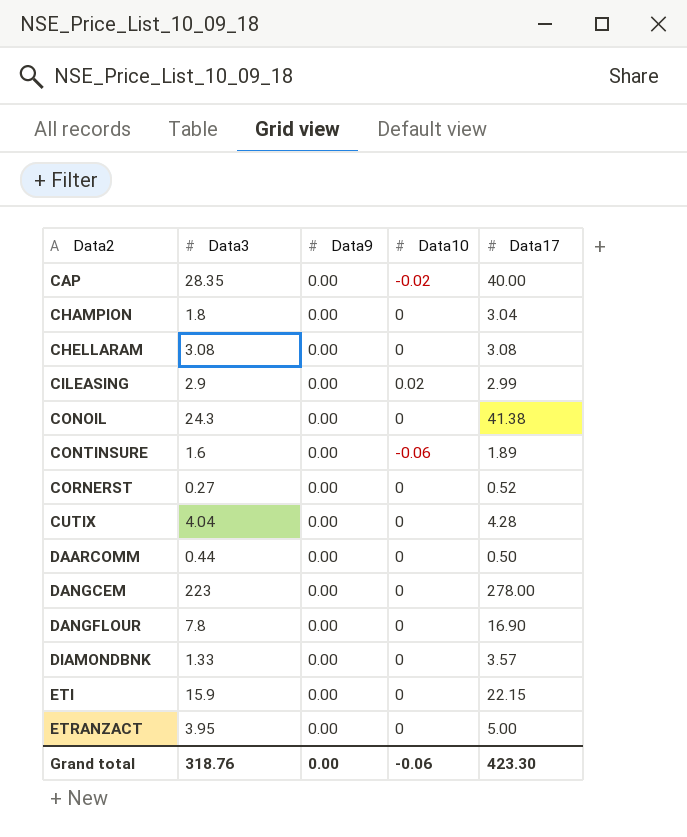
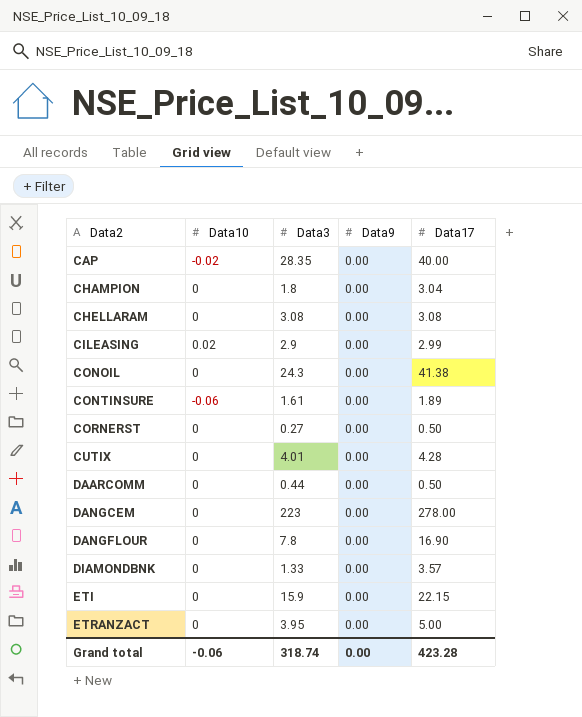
column Data10 | position: 4 -> 2
CONTINSURE | Data3: 1.6 -> 1.61
CORNERST | Data17: 0.52 -> 0.50
CUTIX | Data3: 4.04 -> 4.01
Grand total | Data3: 318.76 -> 318.74
Grand total | Data17: 423.30 -> 423.28

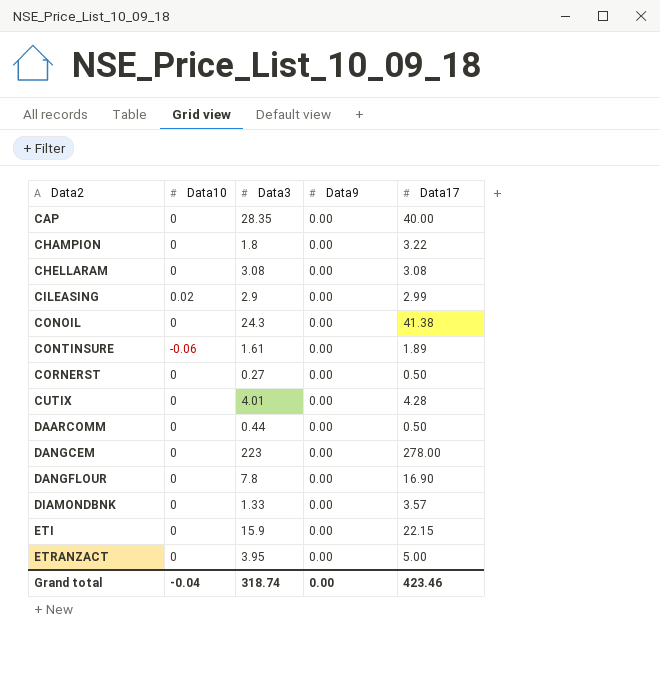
CAP | Data10: -0.02 -> 0
CHAMPION | Data17: 3.04 -> 3.22
Grand total | Data10: -0.06 -> -0.04
Grand total | Data17: 423.28 -> 423.46

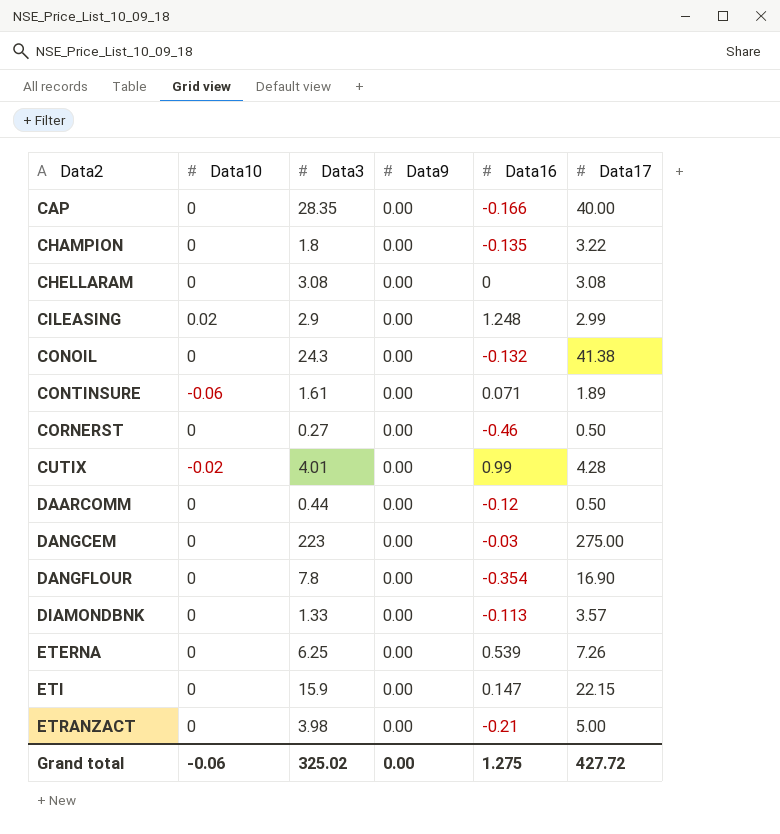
column Data16 | position: none -> 5
CUTIX | Data10: 0 -> -0.02
DANGCEM | Data17: 278.00 -> 275.00
row ETERNA: none -> 0 | 6.25 | 0.00 | 0.539 | 7.26
ETRANZACT | Data3: 3.95 -> 3.98
Grand total | Data10: -0.04 -> -0.06
Grand total | Data3: 318.74 -> 325.02
Grand total | Data17: 423.46 -> 427.72

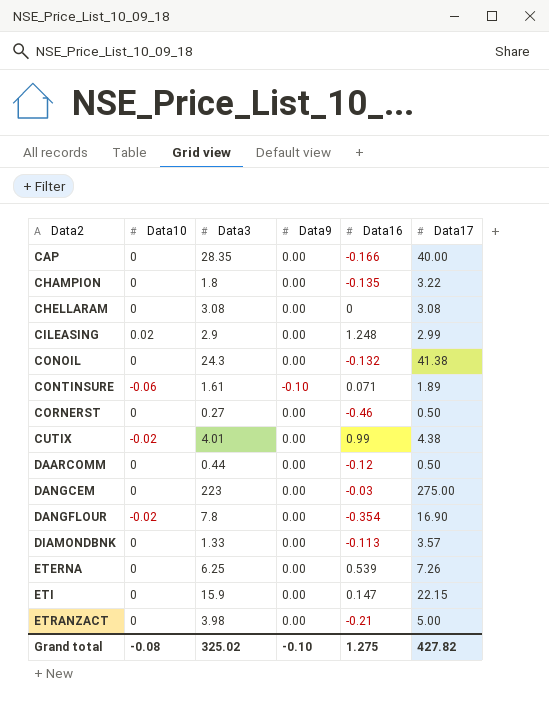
CONTINSURE | Data9: 0.00 -> -0.10
CUTIX | Data17: 4.28 -> 4.38
DANGFLOUR | Data10: 0 -> -0.02
Grand total | Data10: -0.06 -> -0.08
Grand total | Data9: 0.00 -> -0.10
Grand total | Data17: 427.72 -> 427.82

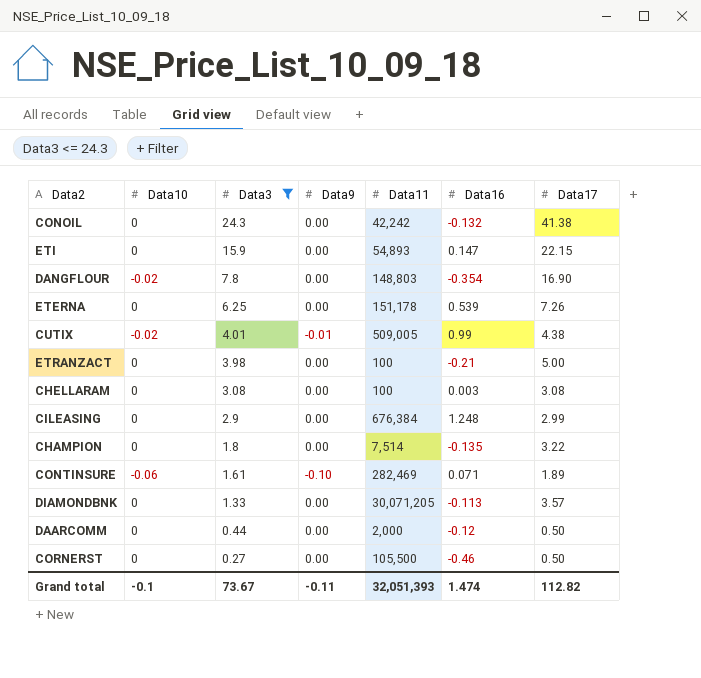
filter: none -> Data3 <= 24.3
row order: Data2 ascending -> Data3 descending
column Data11 | position: none -> 5
CUTIX | Data9: 0.00 -> -0.01
CHELLARAM | Data16: 0 -> 0.003
CILEASING | Data10: 0.02 -> 0
Grand total | Data10: -0.08 -> -0.1
Grand total | Data3: 325.02 -> 73.67
Grand total | Data9: -0.10 -> -0.11
Grand total | Data16: 1.275 -> 1.474
Grand total | Data17: 427.82 -> 112.82

